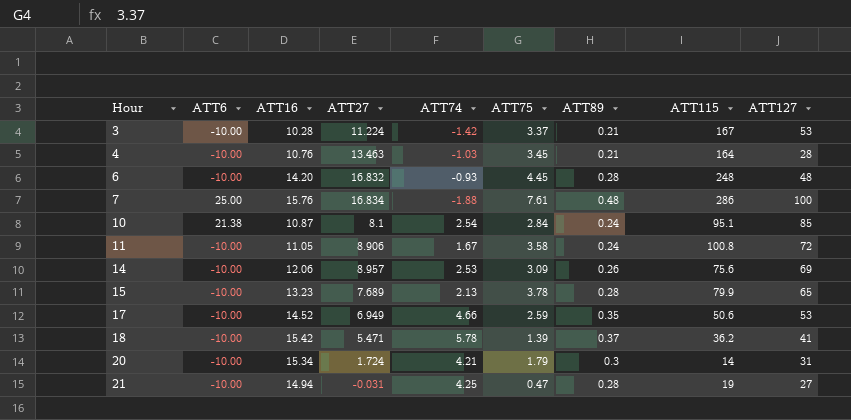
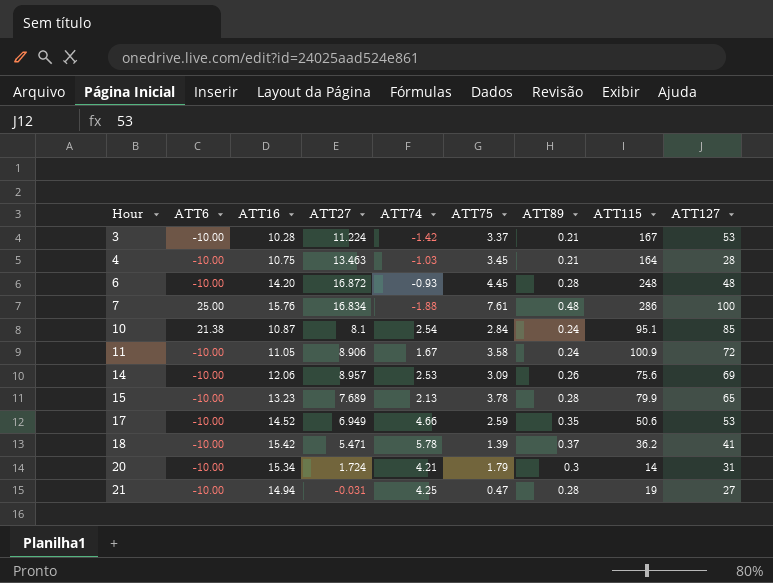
4 | ATT16: 10.76 -> 10.75
6 | ATT27: 16.832 -> 16.872
11 | ATT115: 100.8 -> 100.9

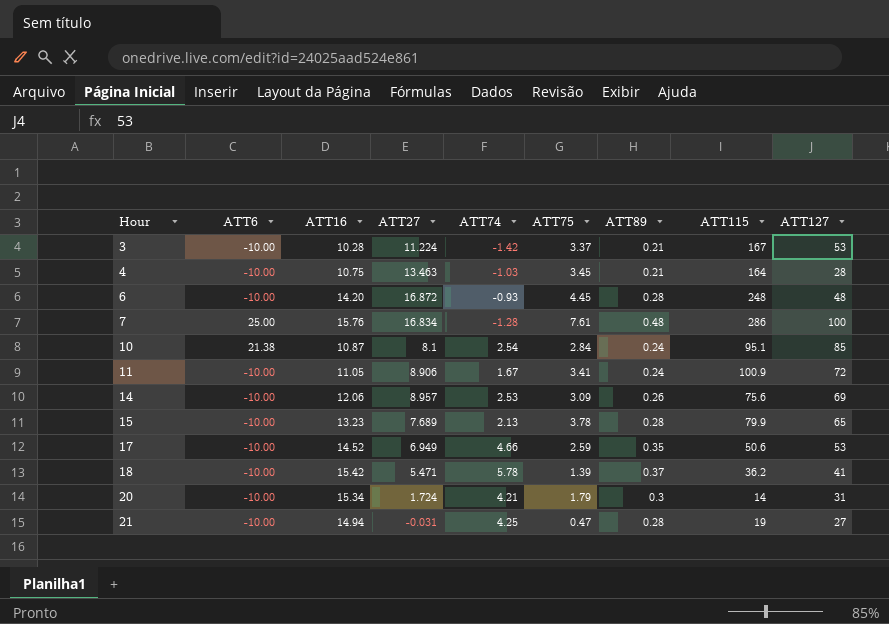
7 | ATT74: -1.88 -> -1.28
11 | ATT75: 3.58 -> 3.41

